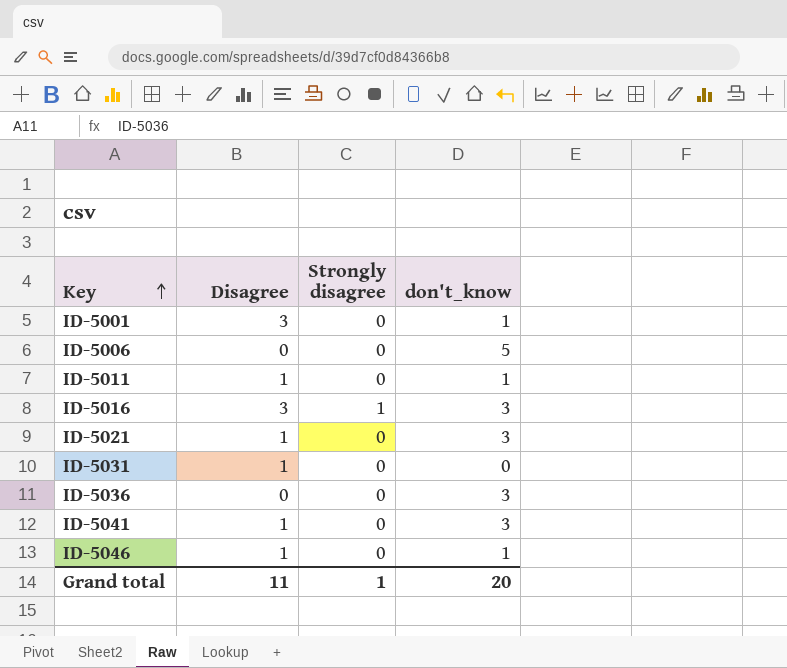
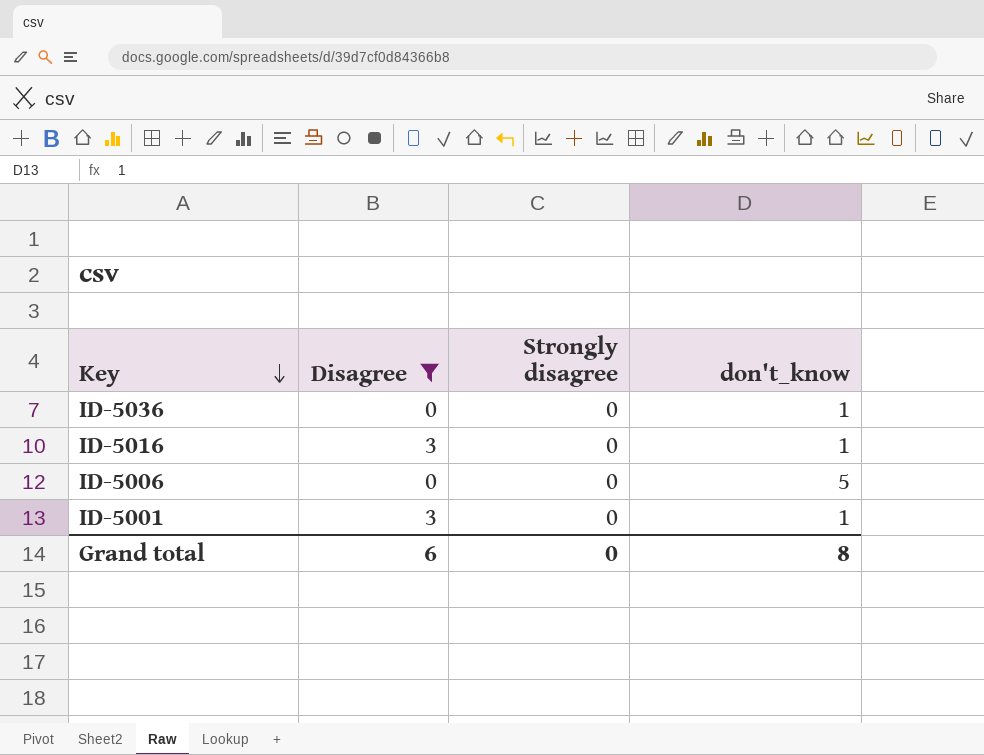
filter: none -> Disagree != 1
row order: Key ascending -> Key descending
ID-5036 | don't_know: 3 -> 1
ID-5016 | Strongly disagree: 1 -> 0
ID-5016 | don't_know: 3 -> 1
Grand total | Disagree: 11 -> 6
Grand total | Strongly disagree: 1 -> 0
Grand total | don't_know: 20 -> 8

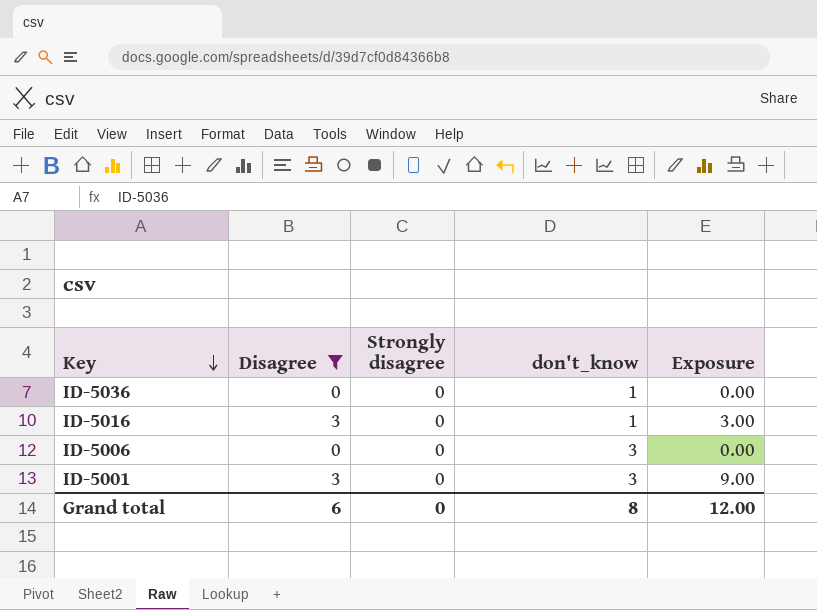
column Exposure | formula: none -> [Disagree] * [don't_know]
ID-5006 | don't_know: 5 -> 3
ID-5001 | don't_know: 1 -> 3

